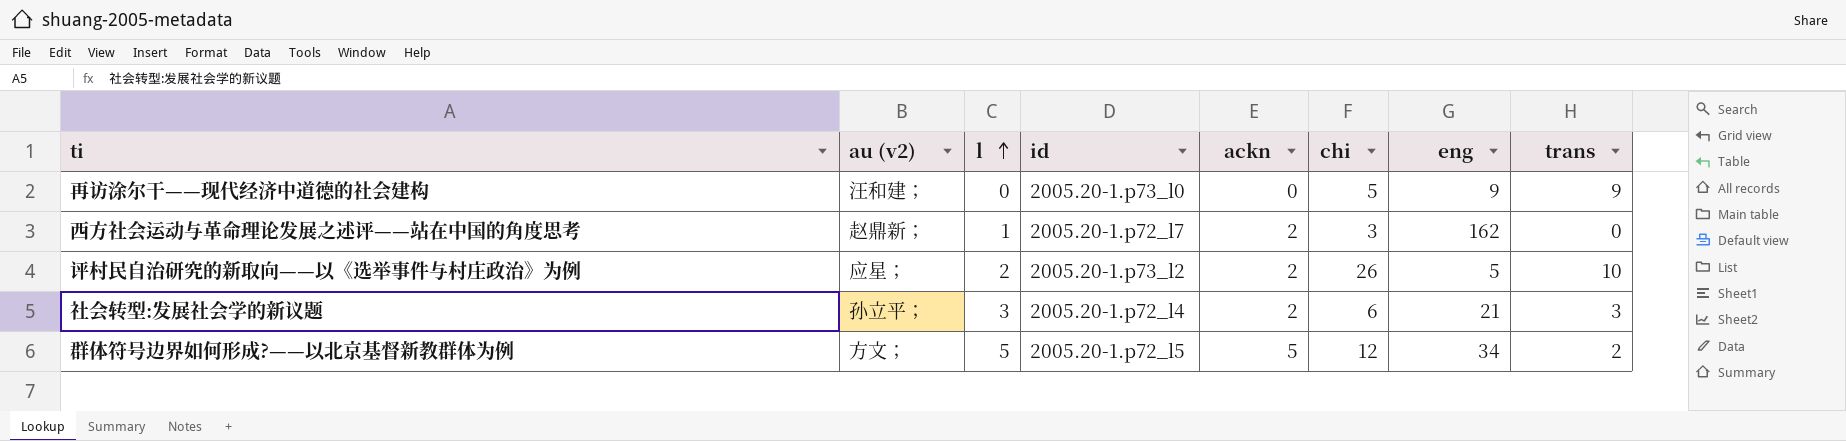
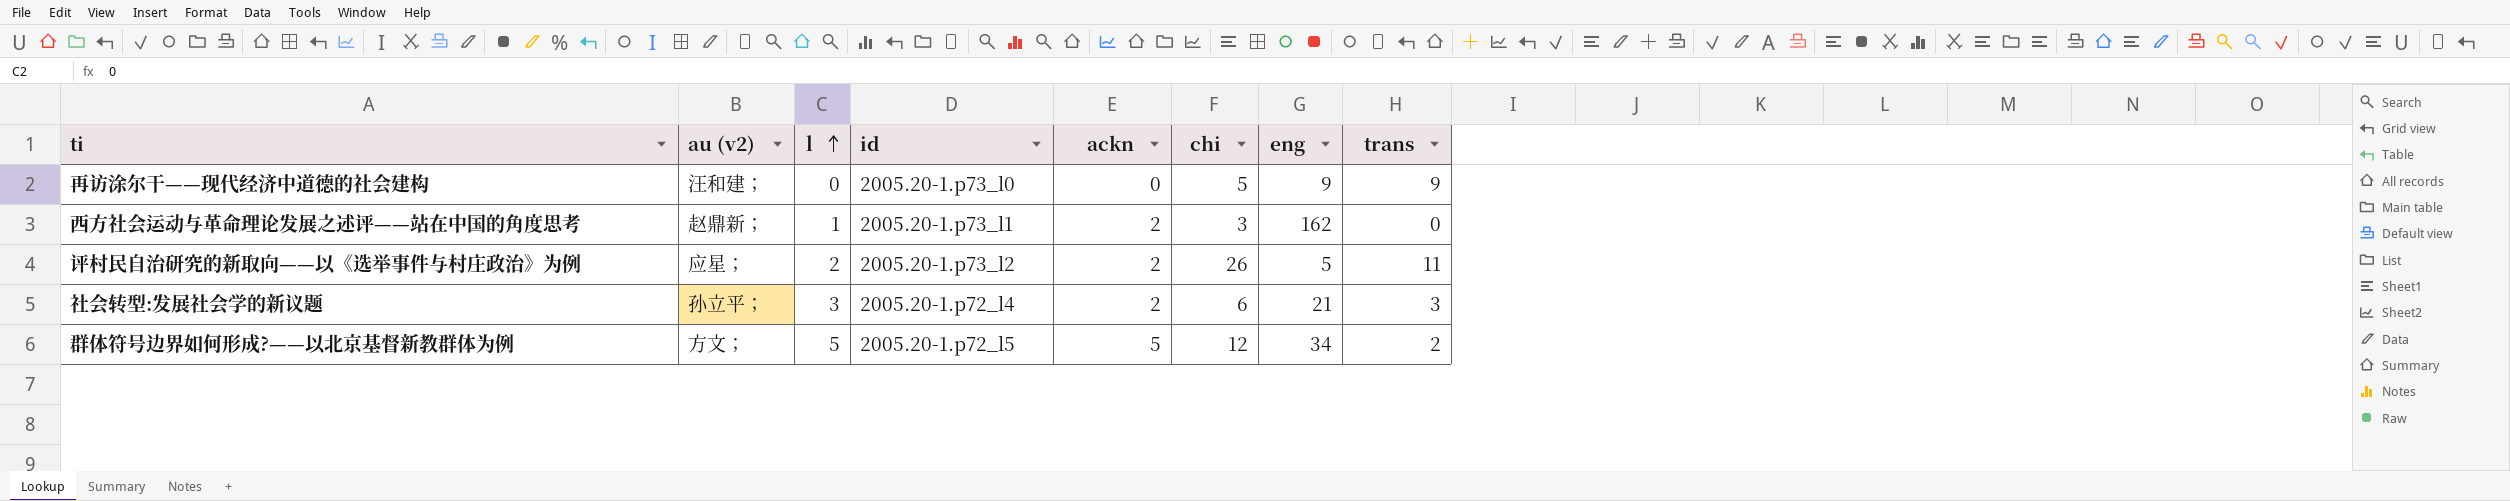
西方社会运动与革命理论发展之述评——站在中国的角度思考 | id: 2005.20-1.p72_l7 -> 2005.20-1.p73_l1
评村民自治研究的新取向——以《选举事件与村庄政治》为例 | trans: 10 -> 11

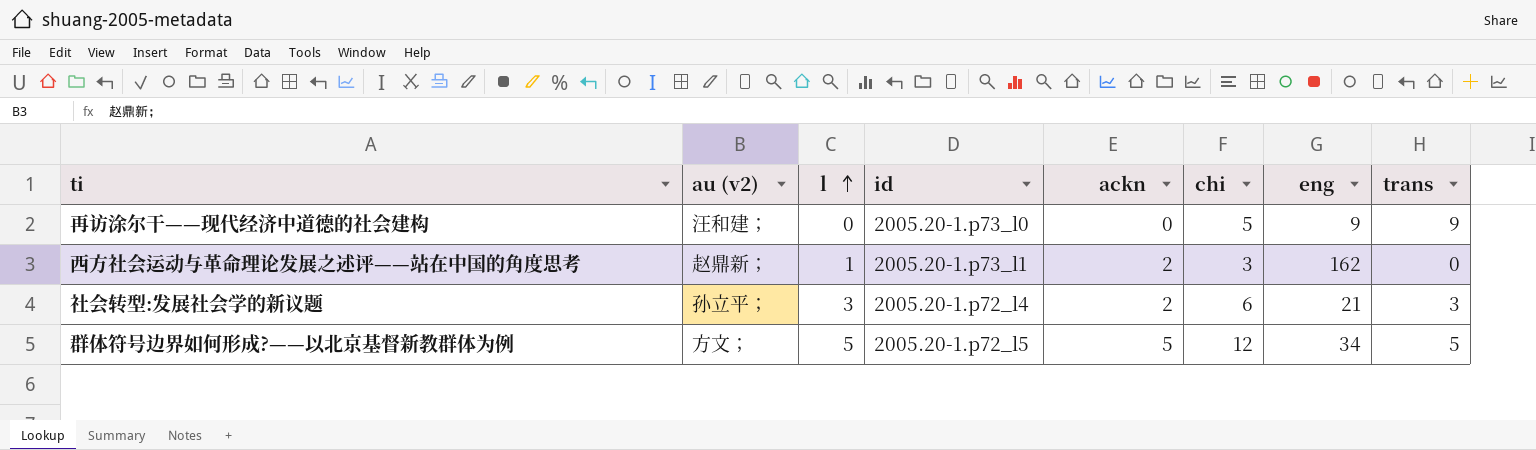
row 评村民自治研究的新取向——以《选举事件与村庄政治》为例: 应星； | 2 | 2005.20-1.p73_l2 | 2 | 26 | 5 | 11 -> none
群体符号边界如何形成?——以北京基督新教群体为例 | trans: 2 -> 5

